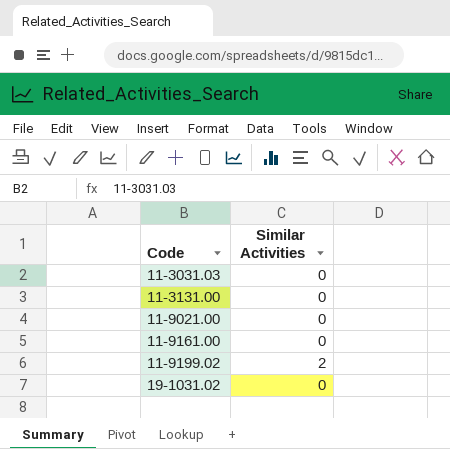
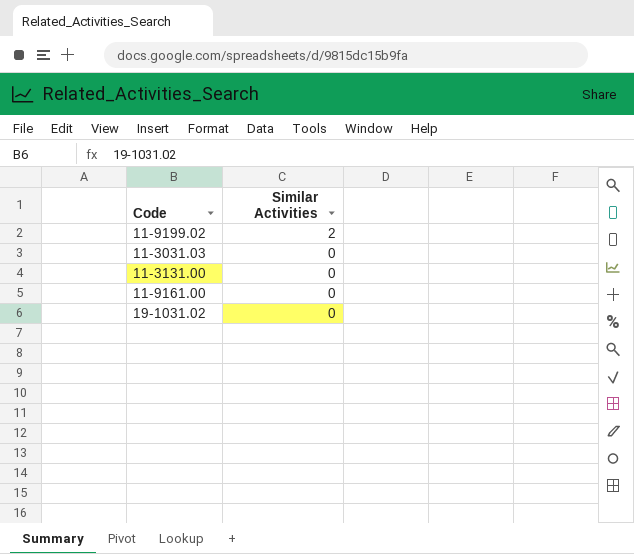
row order: Code ascending -> Similar Activities descending
row 11-9021.00: 0 -> none

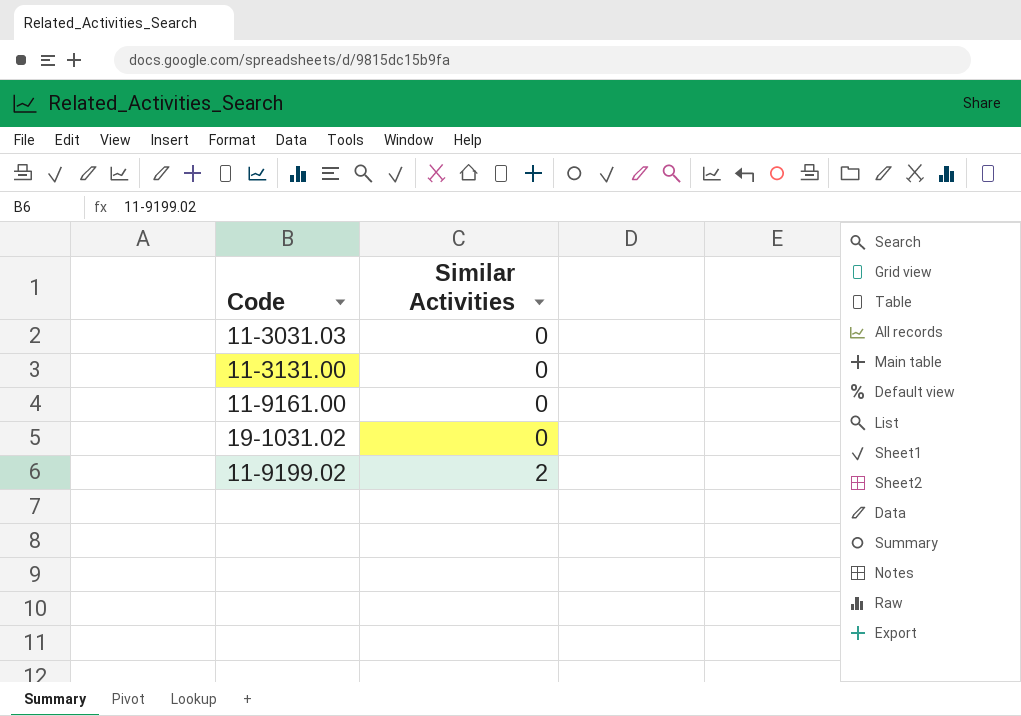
row order: Similar Activities descending -> Similar Activities ascending

